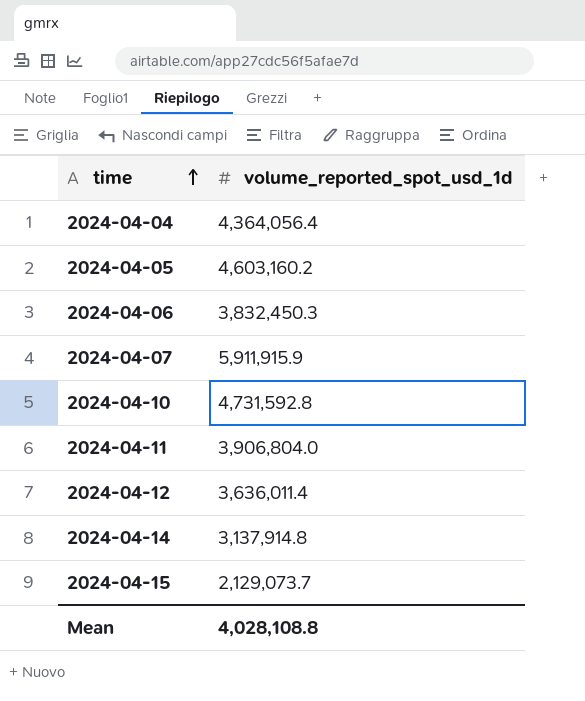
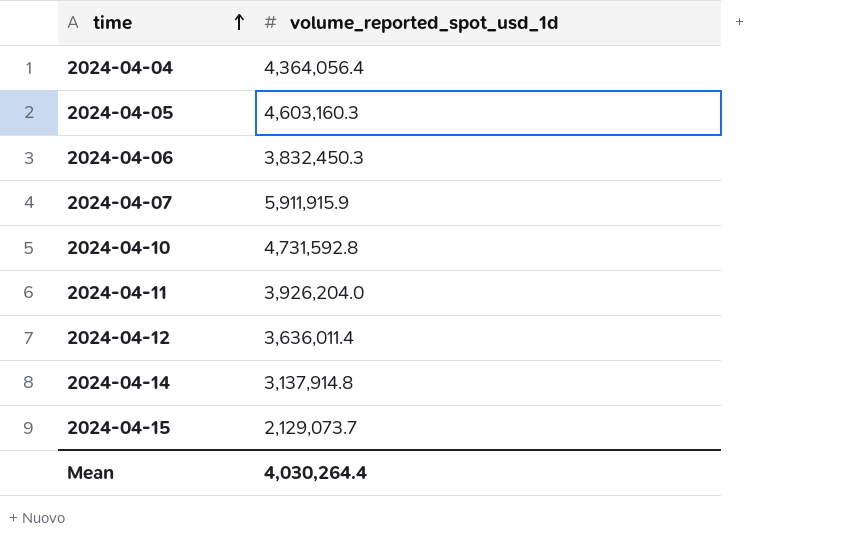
2024-04-05 | volume_reported_spot_usd_1d: 4,603,160.2 -> 4,603,160.3
2024-04-11 | volume_reported_spot_usd_1d: 3,906,804.0 -> 3,926,204.0
Mean | volume_reported_spot_usd_1d: 4,028,108.8 -> 4,030,264.4

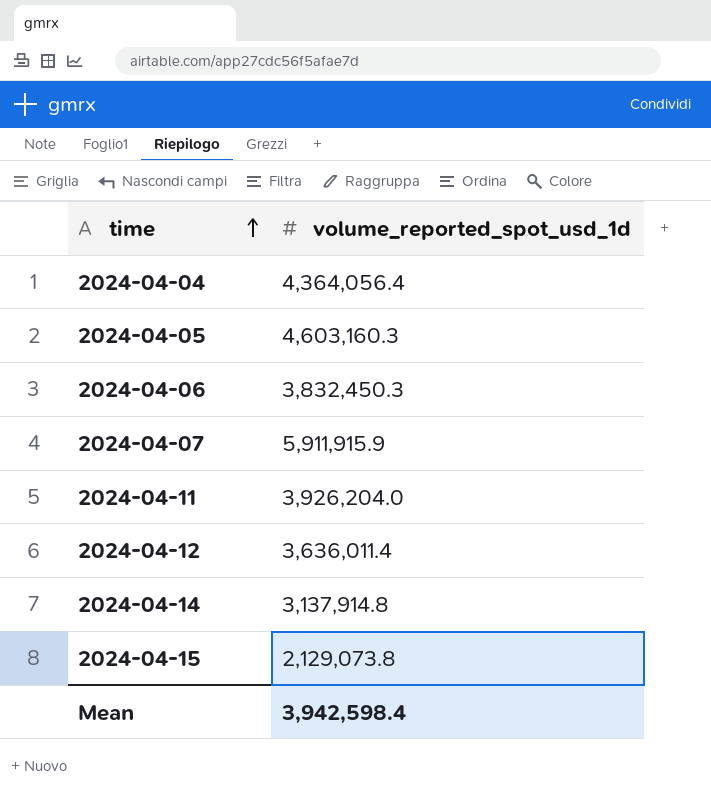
row 2024-04-10: 4,731,592.8 -> none
2024-04-15 | volume_reported_spot_usd_1d: 2,129,073.7 -> 2,129,073.8
Mean | volume_reported_spot_usd_1d: 4,030,264.4 -> 3,942,598.4

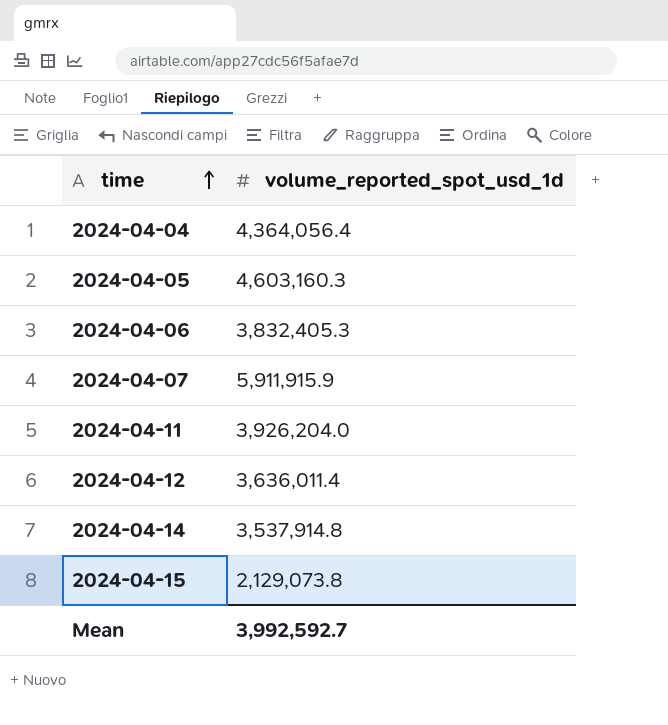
2024-04-06 | volume_reported_spot_usd_1d: 3,832,450.3 -> 3,832,405.3
2024-04-14 | volume_reported_spot_usd_1d: 3,137,914.8 -> 3,537,914.8
Mean | volume_reported_spot_usd_1d: 3,942,598.4 -> 3,992,592.7

